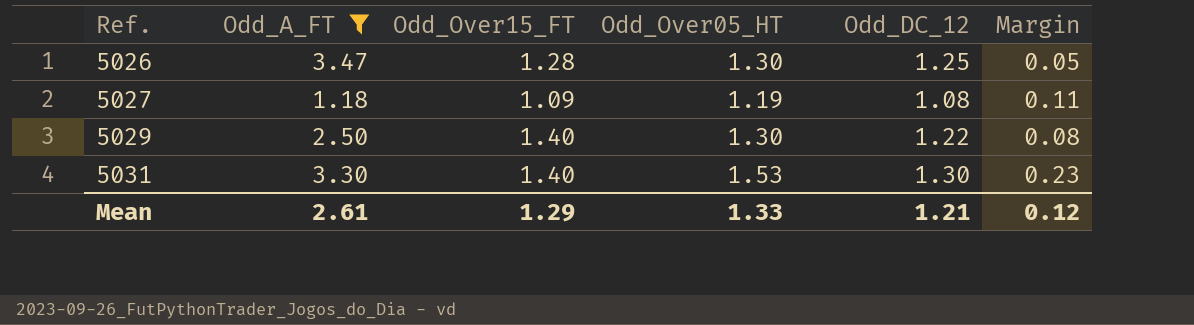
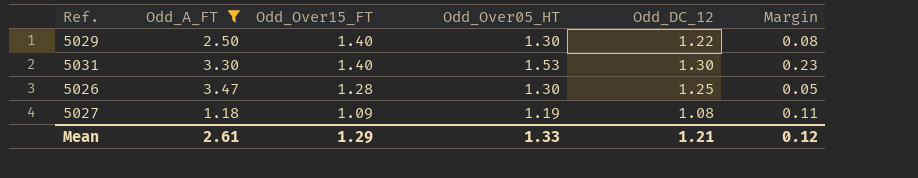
row order: Ref. ascending -> Odd_Over15_FT descending

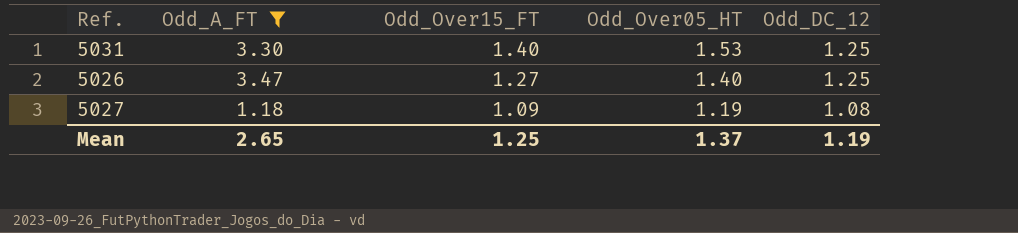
column Margin | formula: [Odd_Over05_HT] - [Odd_DC_12] -> none
row 5029: 2.50 | 1.40 | 1.30 | 1.22 | 0.08 -> none
5031 | Odd_DC_12: 1.30 -> 1.25
5026 | Odd_Over15_FT: 1.28 -> 1.27
5026 | Odd_Over05_HT: 1.30 -> 1.40
Mean | Odd_A_FT: 2.61 -> 2.65
Mean | Odd_Over15_FT: 1.29 -> 1.25
Mean | Odd_Over05_HT: 1.33 -> 1.37
Mean | Odd_DC_12: 1.21 -> 1.19

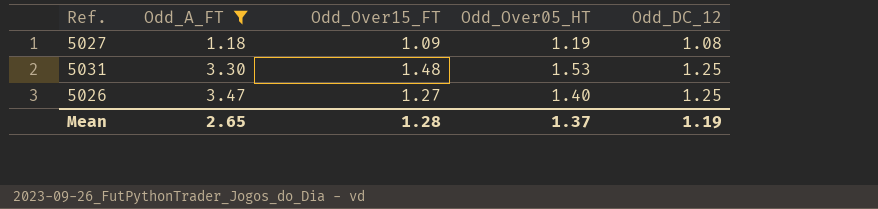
row order: Odd_Over15_FT descending -> Odd_A_FT ascending
5031 | Odd_Over15_FT: 1.40 -> 1.48
Mean | Odd_Over15_FT: 1.25 -> 1.28

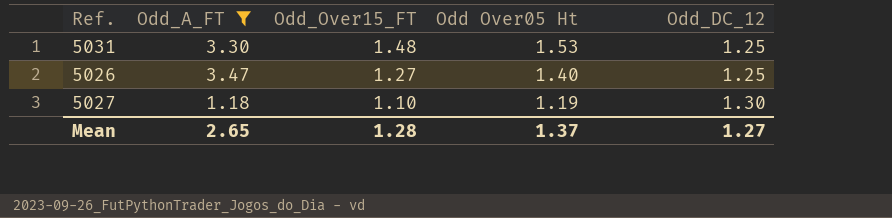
row order: Odd_A_FT ascending -> Odd_Over15_FT descending
column name: Odd_Over05_HT -> Odd Over05 Ht
5027 | Odd_Over15_FT: 1.09 -> 1.10
5027 | Odd_DC_12: 1.08 -> 1.30
Mean | Odd_DC_12: 1.19 -> 1.27

